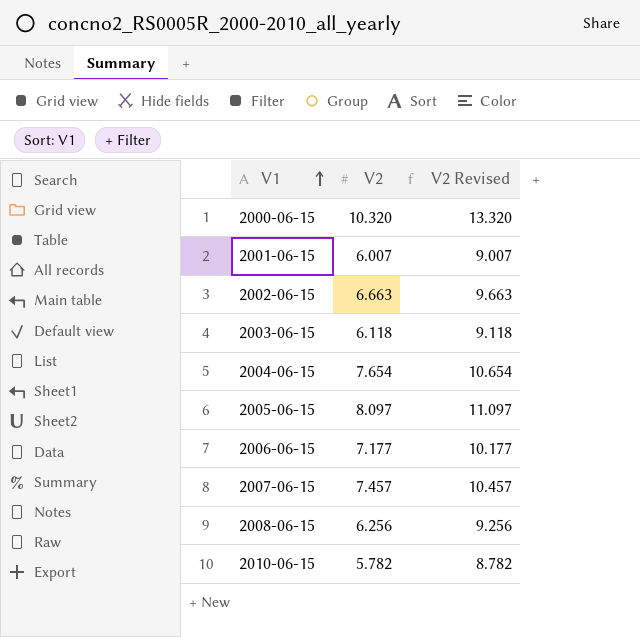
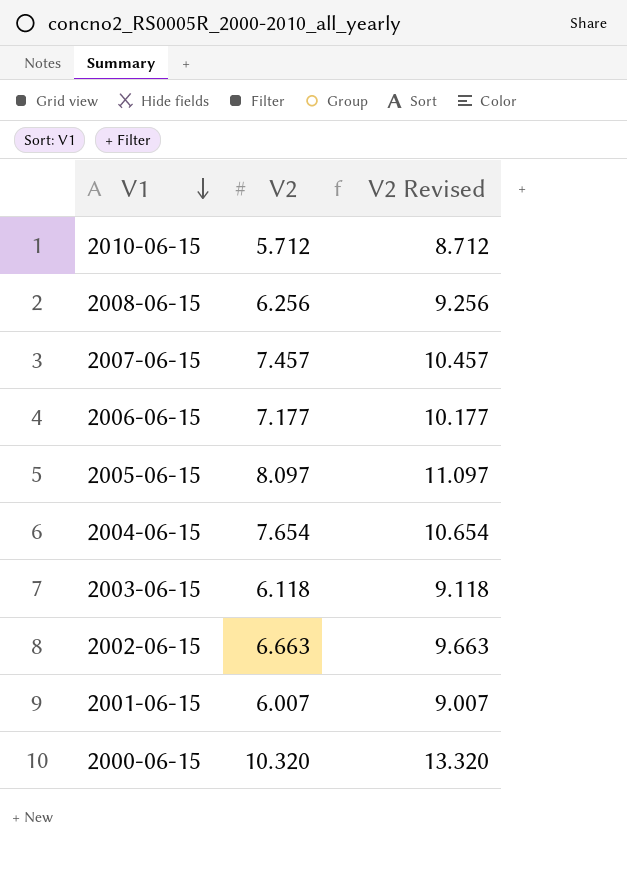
row order: V1 ascending -> V1 descending
2010-06-15 | V2: 5.782 -> 5.712
2010-06-15 | V2 Revised: 8.782 -> 8.712

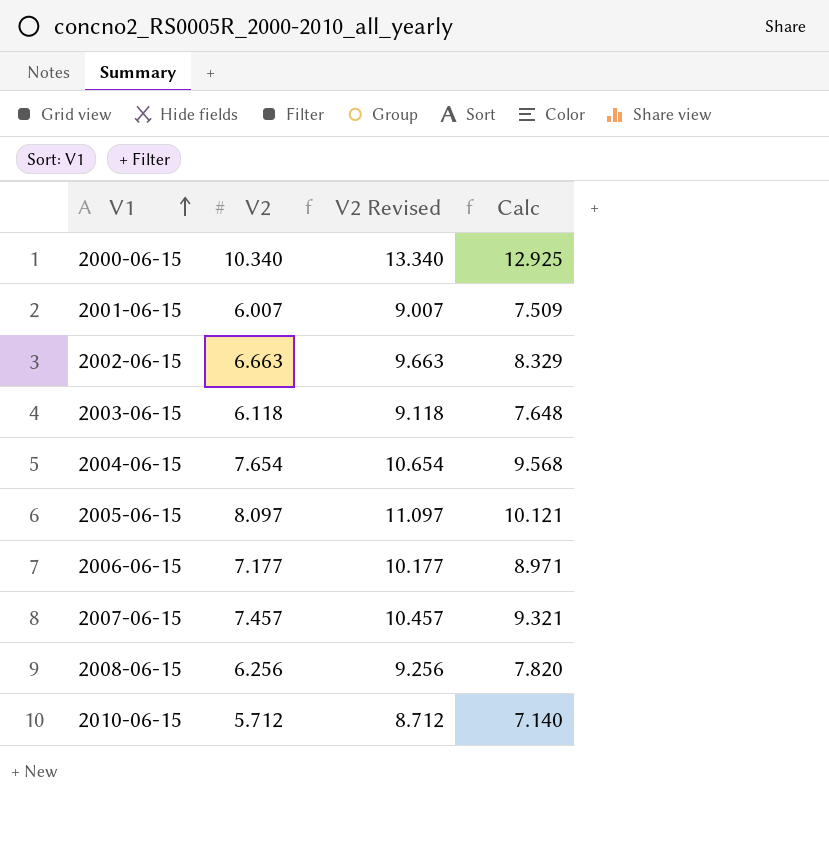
row order: V1 descending -> V1 ascending
column Calc | formula: none -> [V2] * 1.25
2000-06-15 | V2: 10.320 -> 10.340
2000-06-15 | V2 Revised: 13.320 -> 13.340

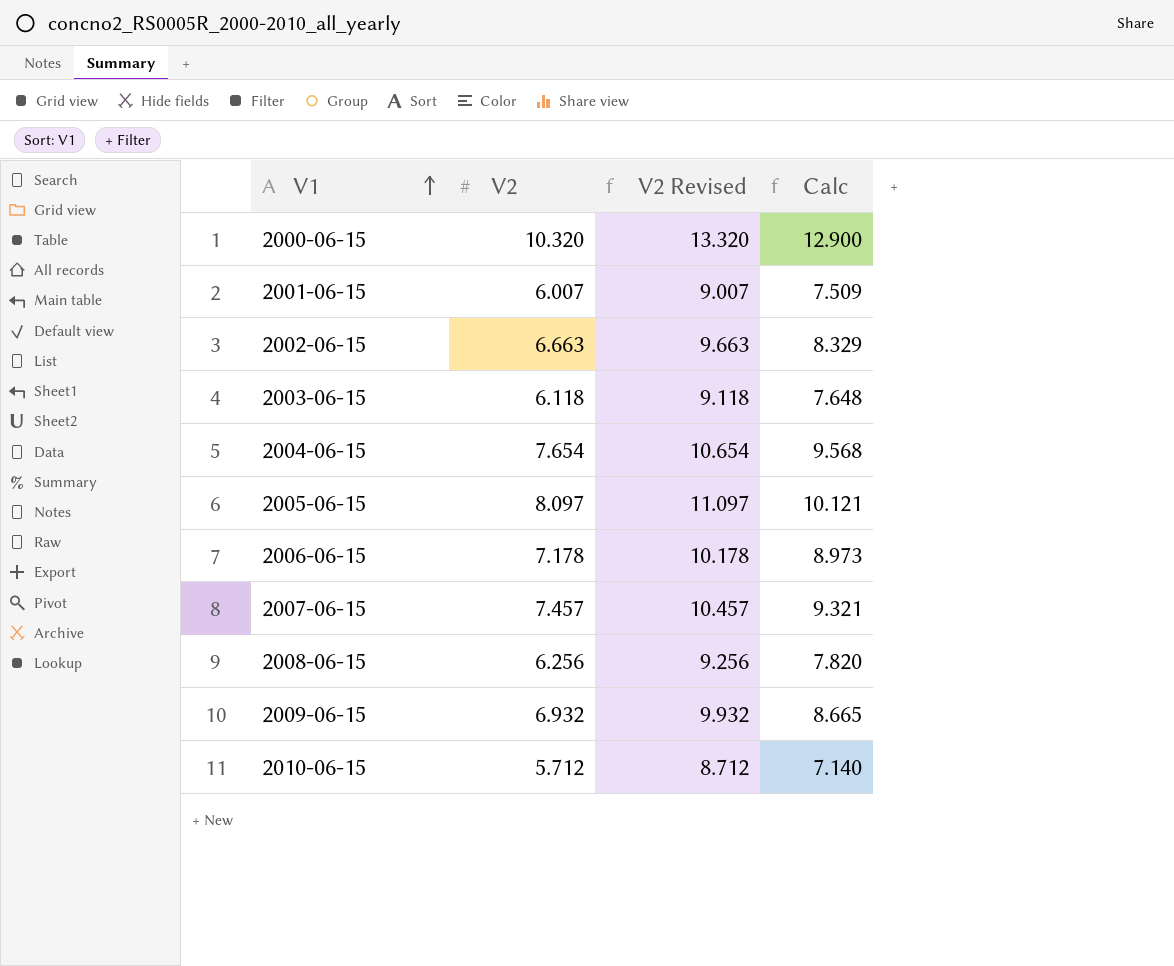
2000-06-15 | V2: 10.340 -> 10.320
2000-06-15 | V2 Revised: 13.340 -> 13.320
2000-06-15 | Calc: 12.925 -> 12.900
2006-06-15 | V2: 7.177 -> 7.178
2006-06-15 | V2 Revised: 10.177 -> 10.178
2006-06-15 | Calc: 8.971 -> 8.973
row 2009-06-15: none -> 6.932 | 9.932 | 8.665

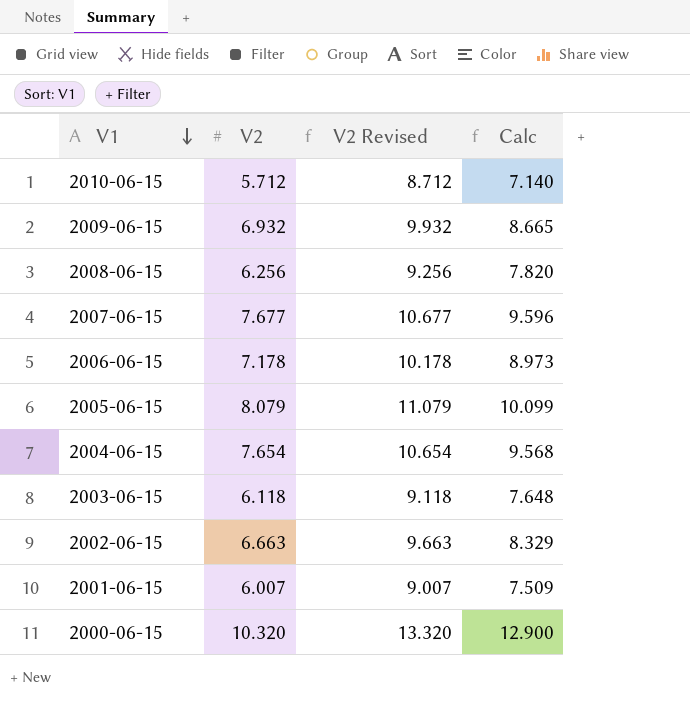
row order: V1 ascending -> V1 descending
2007-06-15 | V2: 7.457 -> 7.677
2007-06-15 | V2 Revised: 10.457 -> 10.677
2007-06-15 | Calc: 9.321 -> 9.596
2005-06-15 | V2: 8.097 -> 8.079
2005-06-15 | V2 Revised: 11.097 -> 11.079
2005-06-15 | Calc: 10.121 -> 10.099

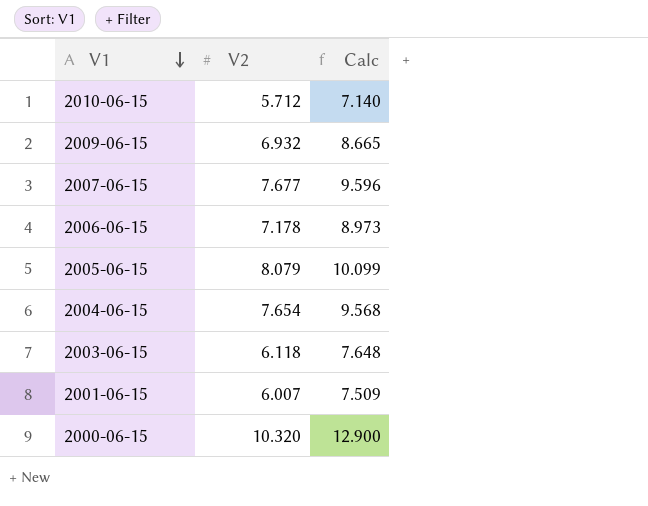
column V2 Revised | formula: [V2] + 3 -> none
row 2008-06-15: 6.256 | 9.256 | 7.820 -> none
row 2002-06-15: 6.663 | 9.663 | 8.329 -> none

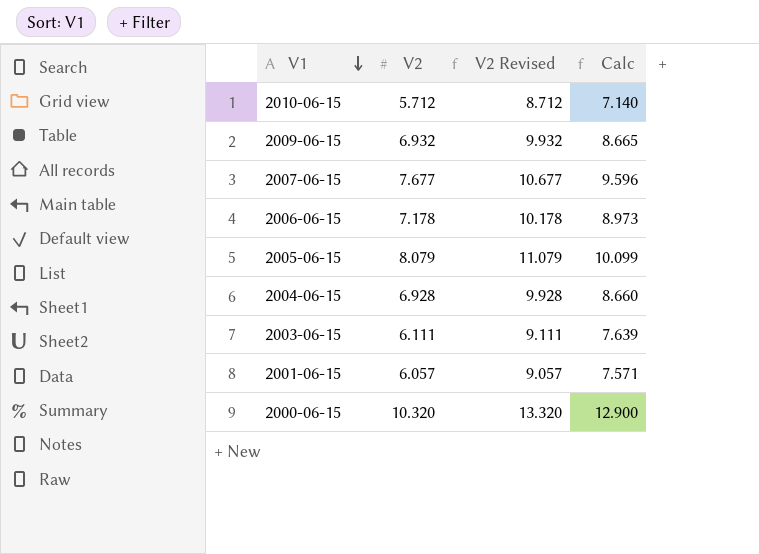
column V2 Revised | formula: none -> [V2] + 3
2004-06-15 | V2: 7.654 -> 6.928
2004-06-15 | Calc: 9.568 -> 8.660
2003-06-15 | V2: 6.118 -> 6.111
2003-06-15 | Calc: 7.648 -> 7.639
2001-06-15 | V2: 6.007 -> 6.057
2001-06-15 | Calc: 7.509 -> 7.571

